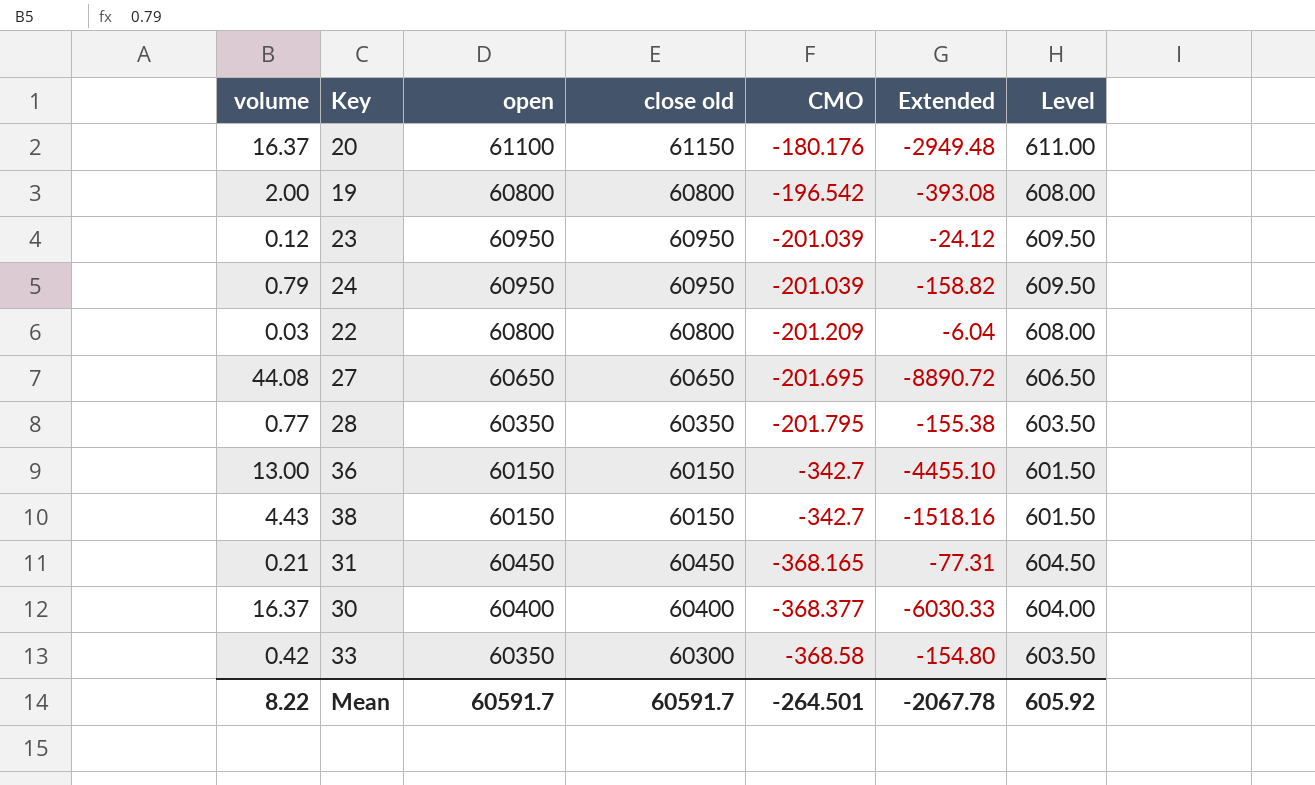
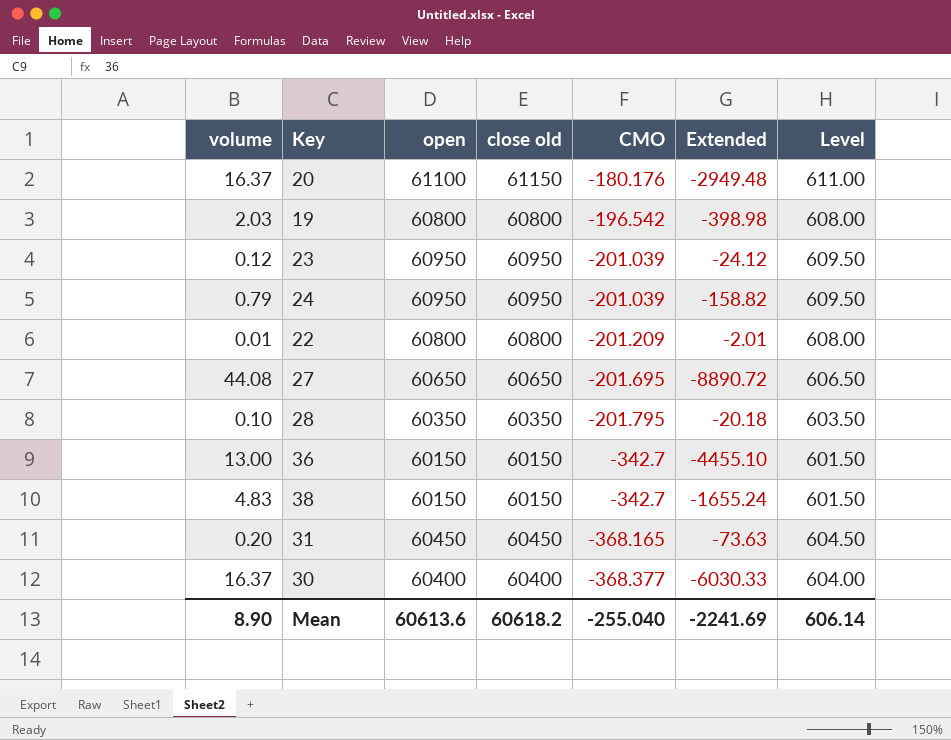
row 33: 0.42 | 60350 | 60300 | -368.58 | -154.80 | 603.50 -> none
19 | volume: 2.00 -> 2.03
19 | Extended: -393.08 -> -398.98
22 | volume: 0.03 -> 0.01
22 | Extended: -6.04 -> -2.01
28 | volume: 0.77 -> 0.10
28 | Extended: -155.38 -> -20.18
38 | volume: 4.43 -> 4.83
38 | Extended: -1518.16 -> -1655.24
31 | volume: 0.21 -> 0.20
31 | Extended: -77.31 -> -73.63
Mean | volume: 8.22 -> 8.90
Mean | open: 60591.7 -> 60613.6
Mean | close old: 60591.7 -> 60618.2
Mean | CMO: -264.501 -> -255.040
Mean | Extended: -2067.78 -> -2241.69
Mean | Level: 605.92 -> 606.14

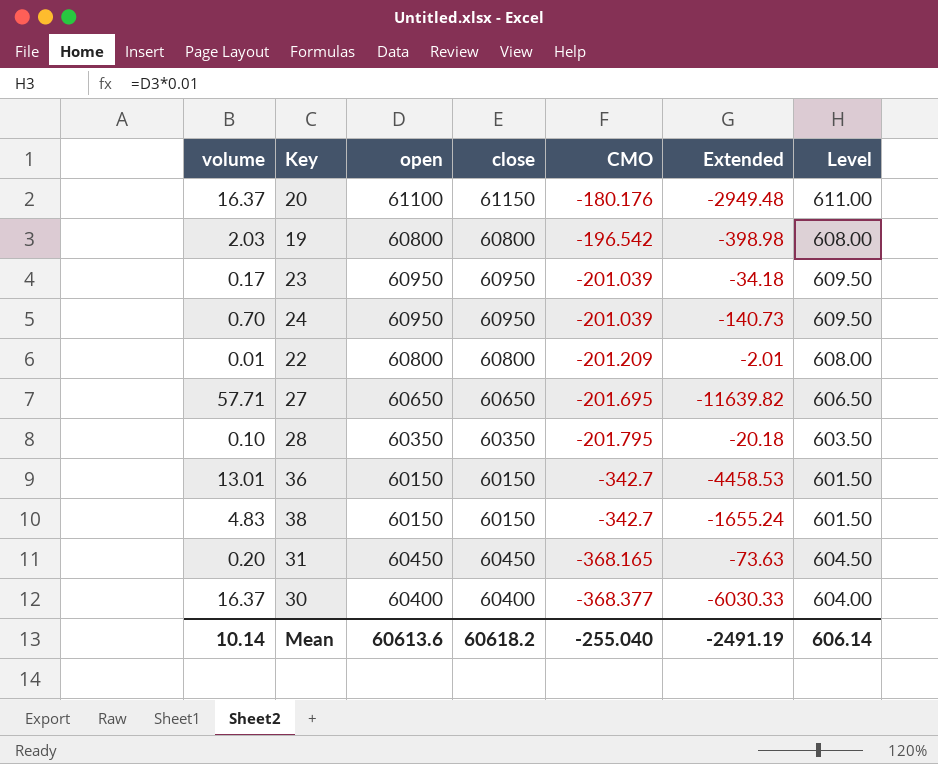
column name: close old -> close
23 | volume: 0.12 -> 0.17
23 | Extended: -24.12 -> -34.18
24 | volume: 0.79 -> 0.70
24 | Extended: -158.82 -> -140.73
27 | volume: 44.08 -> 57.71
27 | Extended: -8890.72 -> -11639.82
36 | volume: 13.00 -> 13.01
36 | Extended: -4455.10 -> -4458.53
Mean | volume: 8.90 -> 10.14
Mean | Extended: -2241.69 -> -2491.19

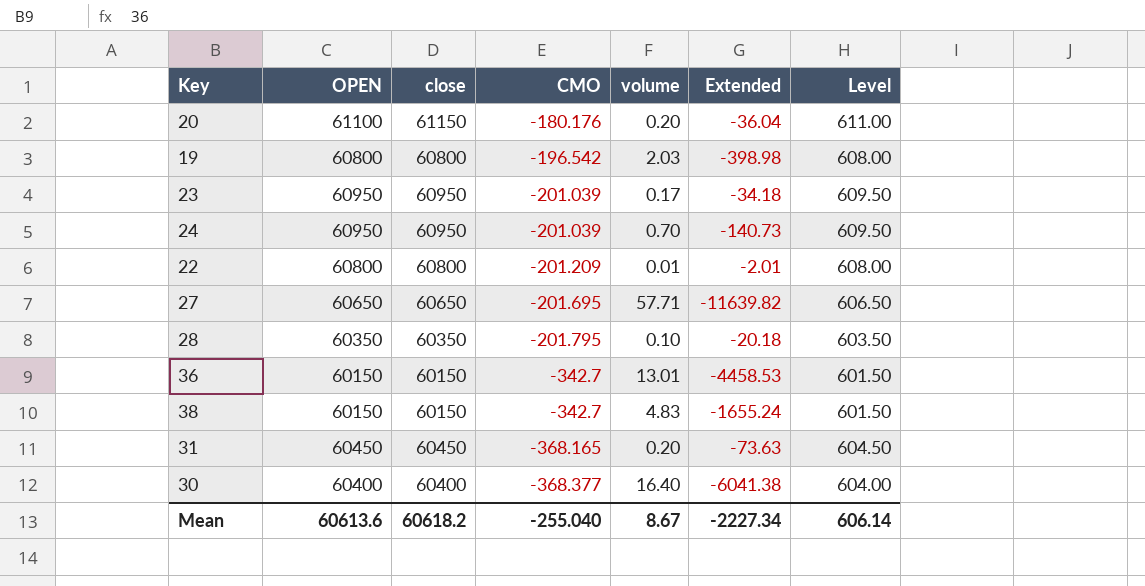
column name: open -> OPEN
column volume | position: 1 -> 5
20 | volume: 16.37 -> 0.20
20 | Extended: -2949.48 -> -36.04
30 | volume: 16.37 -> 16.40
30 | Extended: -6030.33 -> -6041.38
Mean | volume: 10.14 -> 8.67
Mean | Extended: -2491.19 -> -2227.34

